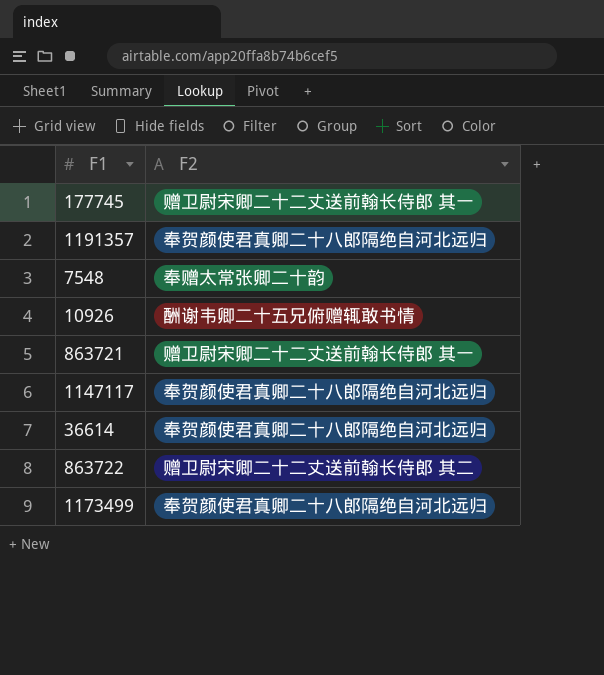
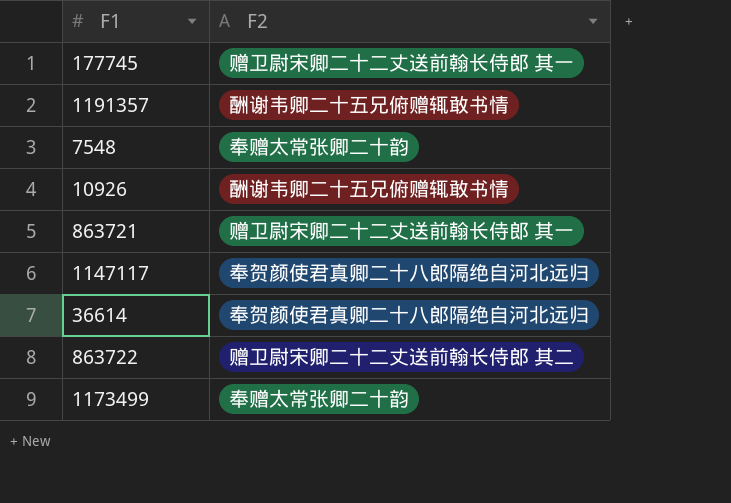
1191357 | F2: 奉贺颜使君真卿二十八郎隔绝自河北远归 -> 酬谢韦卿二十五兄俯赠辄敢书情
1173499 | F2: 奉贺颜使君真卿二十八郎隔绝自河北远归 -> 奉赠太常张卿二十韵

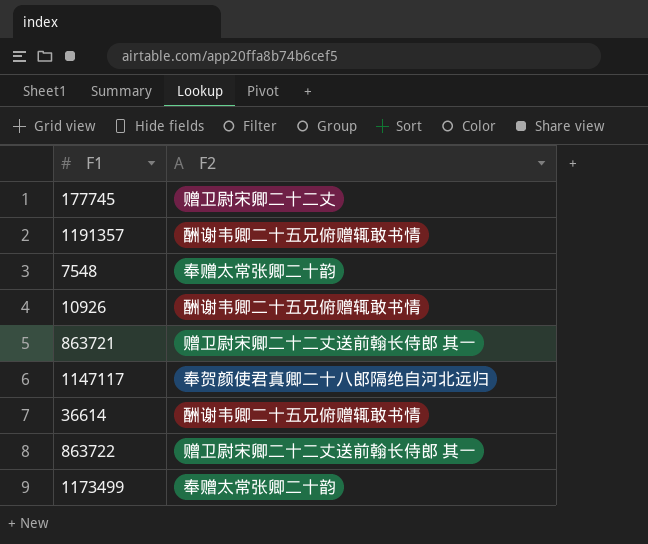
177745 | F2: 赠卫尉宋卿二十二丈送前翰长侍郎 其一 -> 赠卫尉宋卿二十二丈
36614 | F2: 奉贺颜使君真卿二十八郎隔绝自河北远归 -> 酬谢韦卿二十五兄俯赠辄敢书情
863722 | F2: 赠卫尉宋卿二十二丈送前翰长侍郎 其二 -> 赠卫尉宋卿二十二丈送前翰长侍郎 其一

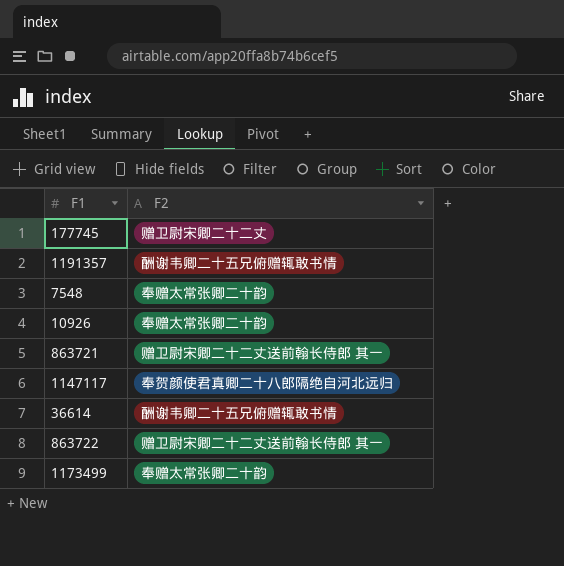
10926 | F2: 酬谢韦卿二十五兄俯赠辄敢书情 -> 奉赠太常张卿二十韵

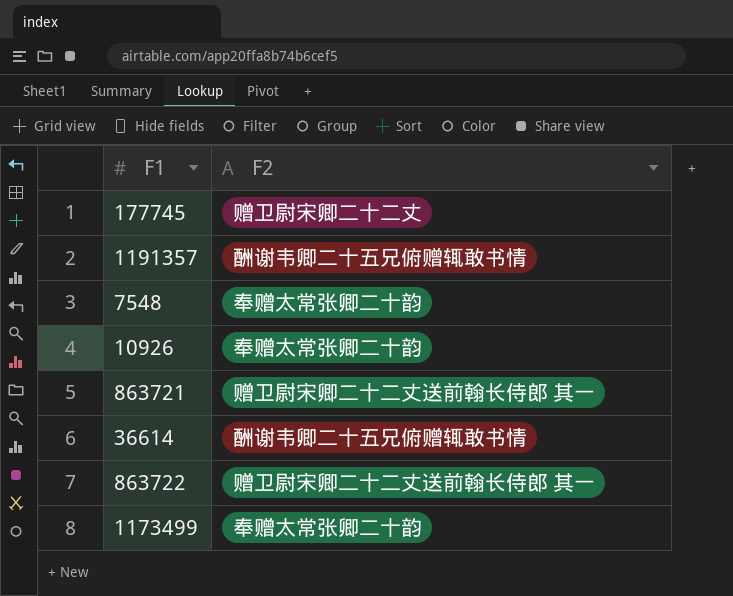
row 1147117: 奉贺颜使君真卿二十八郎隔绝自河北远归 -> none

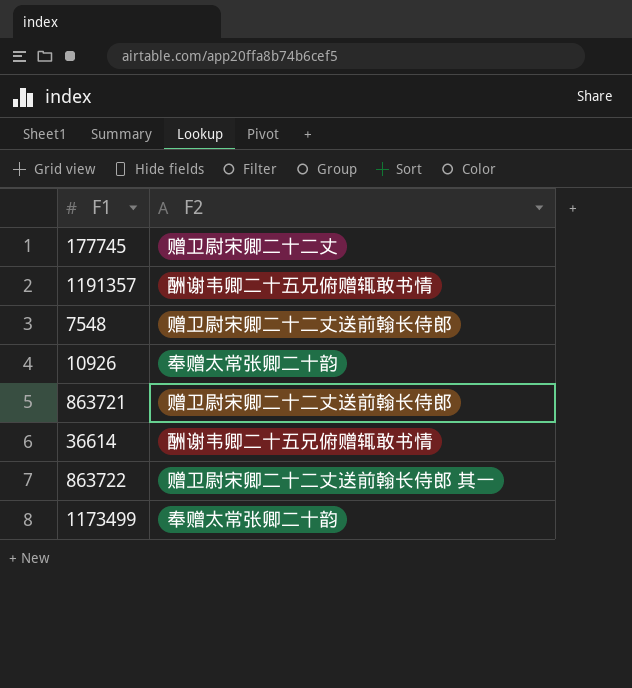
7548 | F2: 奉赠太常张卿二十韵 -> 赠卫尉宋卿二十二丈送前翰长侍郎
863721 | F2: 赠卫尉宋卿二十二丈送前翰长侍郎 其一 -> 赠卫尉宋卿二十二丈送前翰长侍郎

